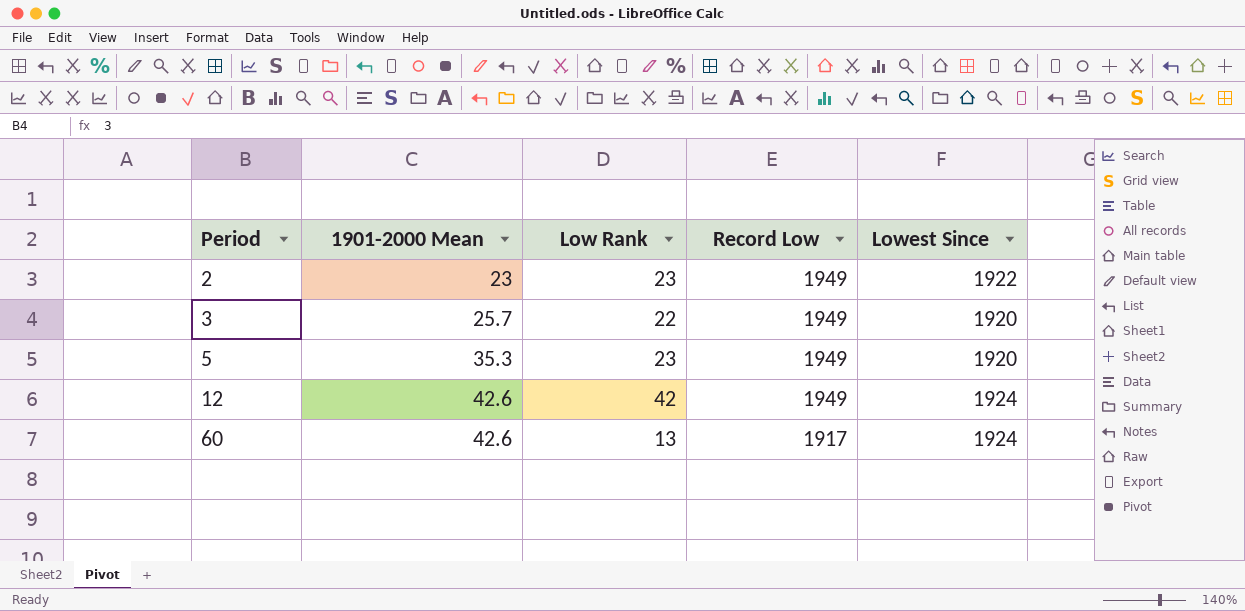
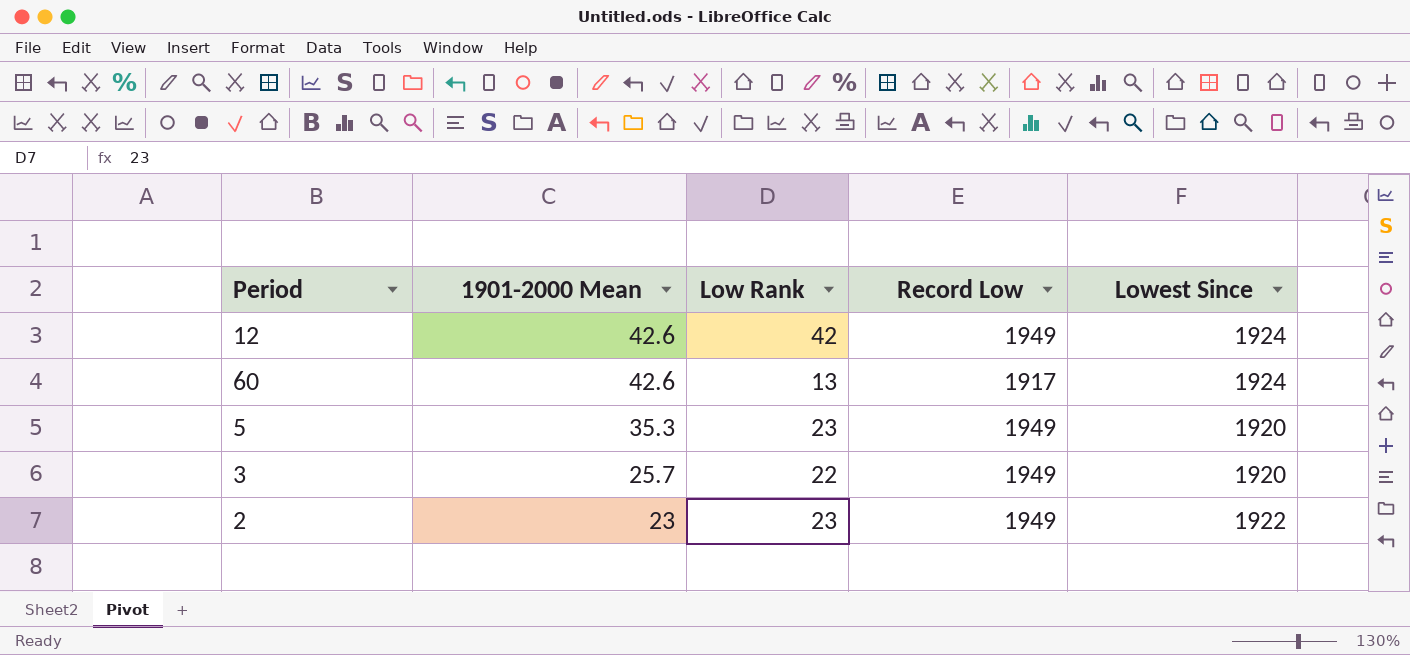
row order: Period ascending -> 1901-2000 Mean descending

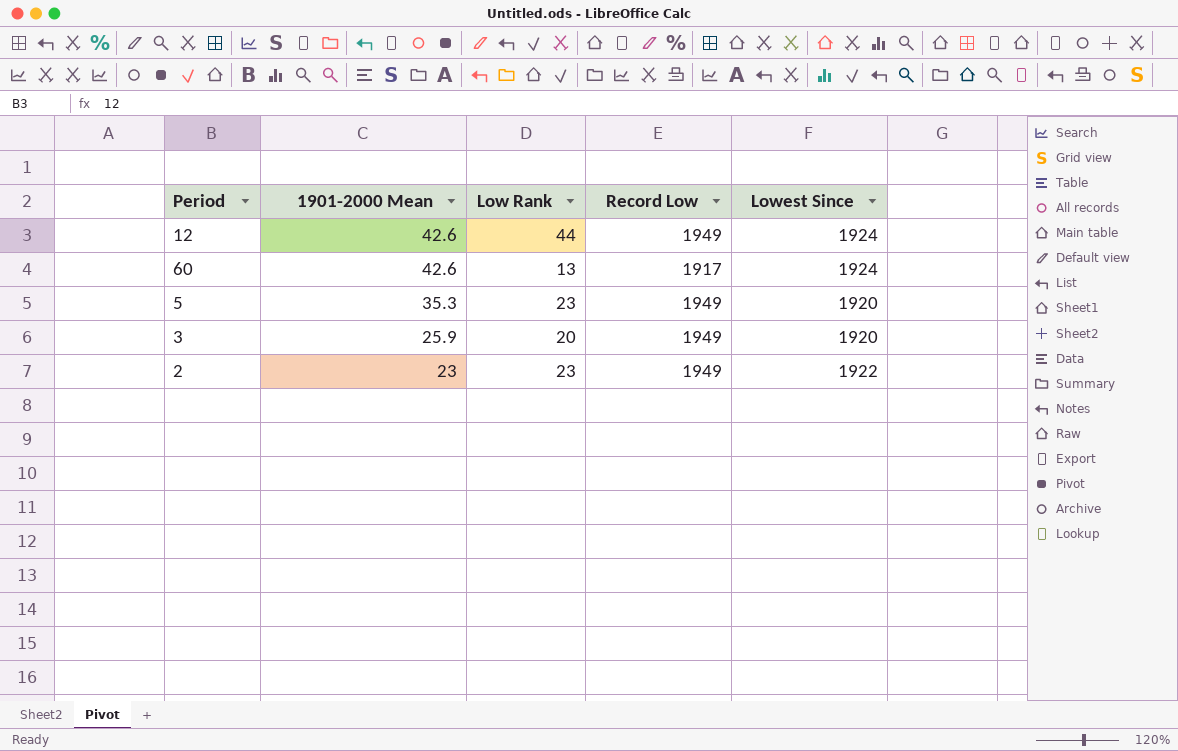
12 | Low Rank: 42 -> 44
3 | 1901-2000 Mean: 25.7 -> 25.9
3 | Low Rank: 22 -> 20

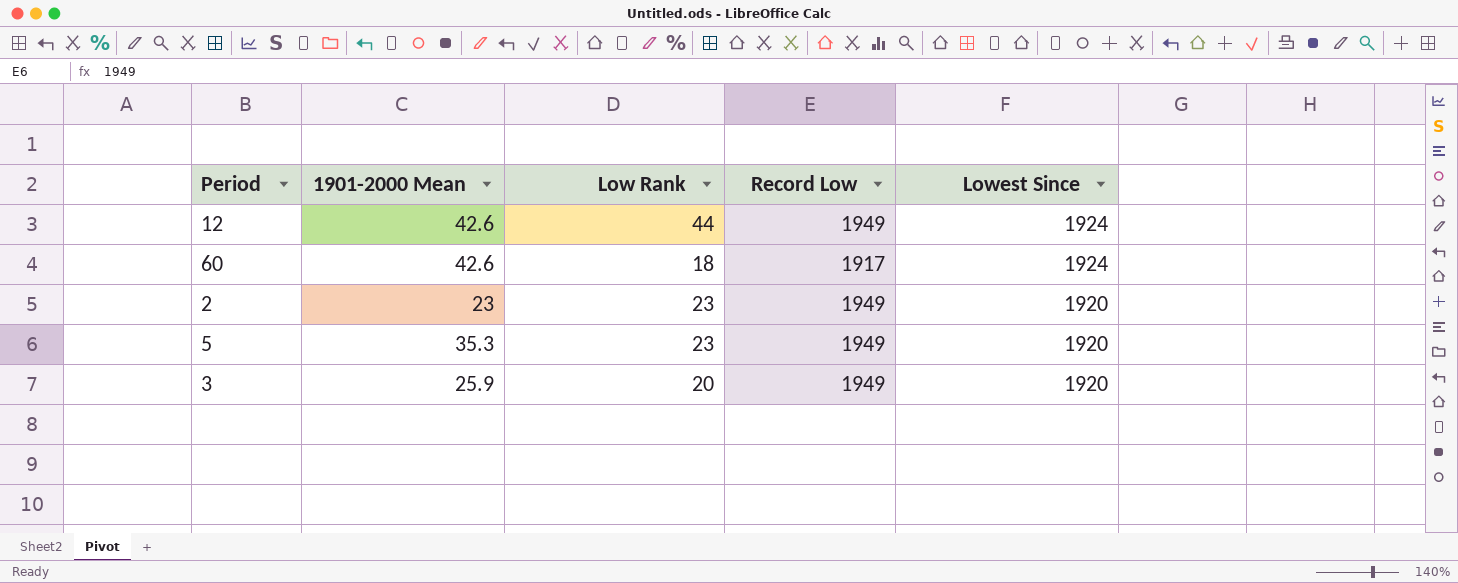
row order: 1901-2000 Mean descending -> Lowest Since descending
60 | Low Rank: 13 -> 18
2 | Lowest Since: 1922 -> 1920

